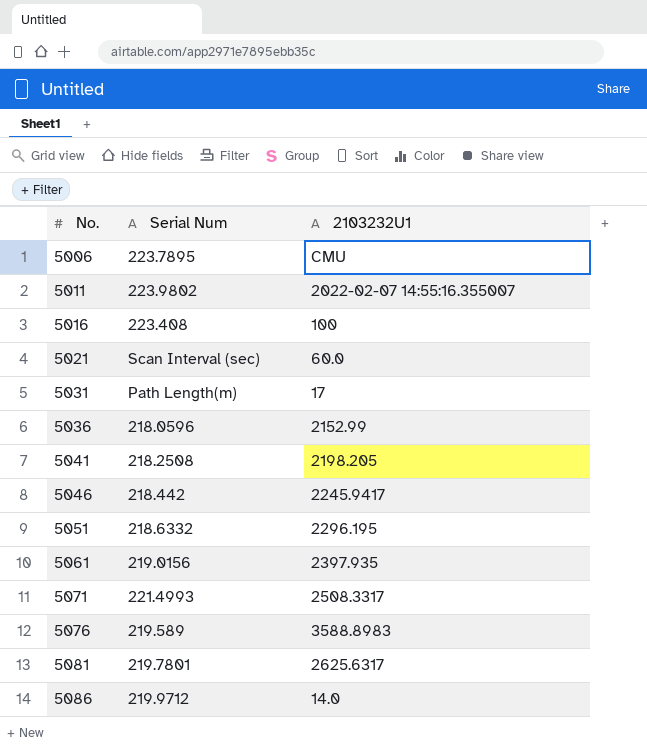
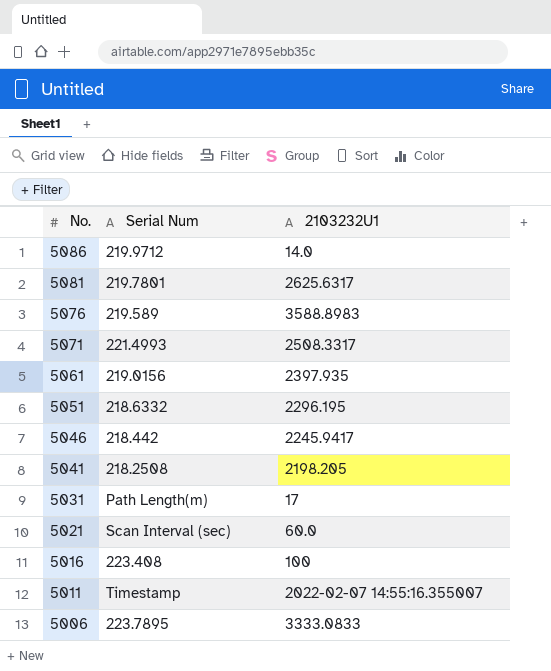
row order: No. ascending -> No. descending
row 5036: 218.0596 | 2152.99 -> none
5011 | Serial Num: 223.9802 -> Timestamp
5006 | 2103232U1: CMU -> 3333.0833

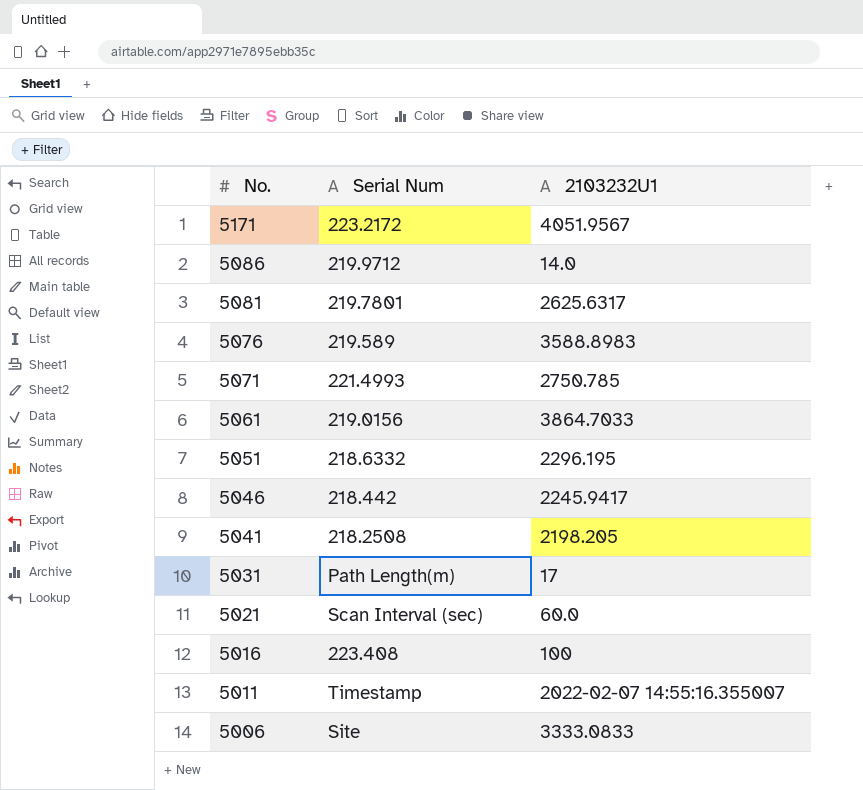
row 5171: none -> 223.2172 | 4051.9567
5071 | 2103232U1: 2508.3317 -> 2750.785
5061 | 2103232U1: 2397.935 -> 3864.7033
5006 | Serial Num: 223.7895 -> Site

